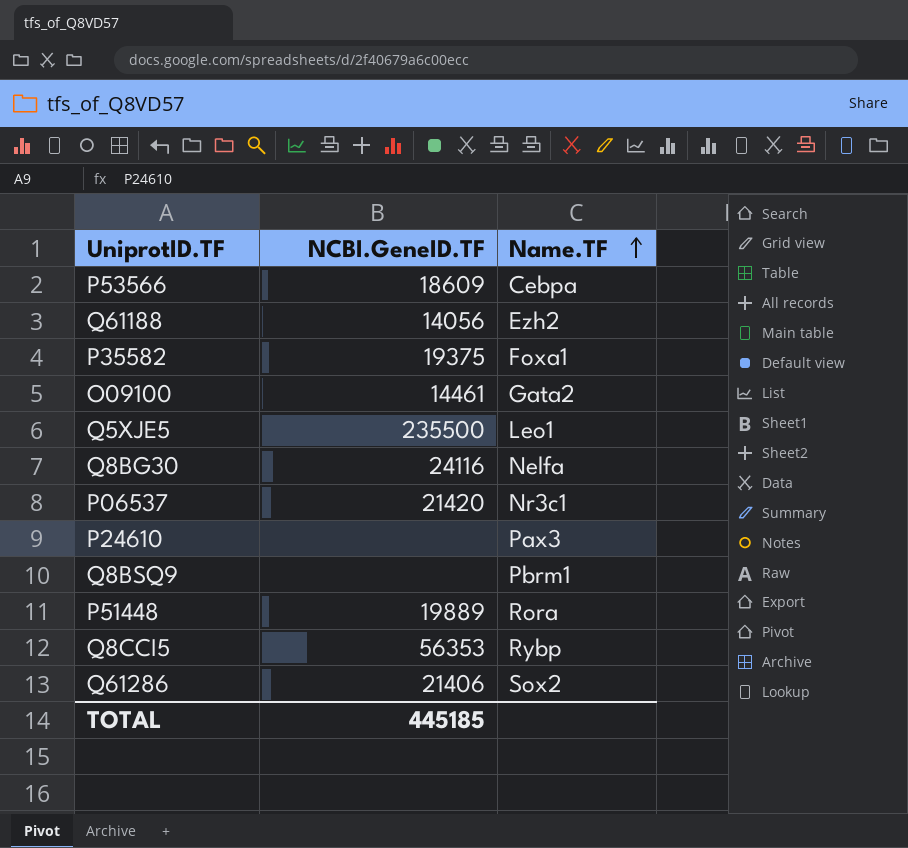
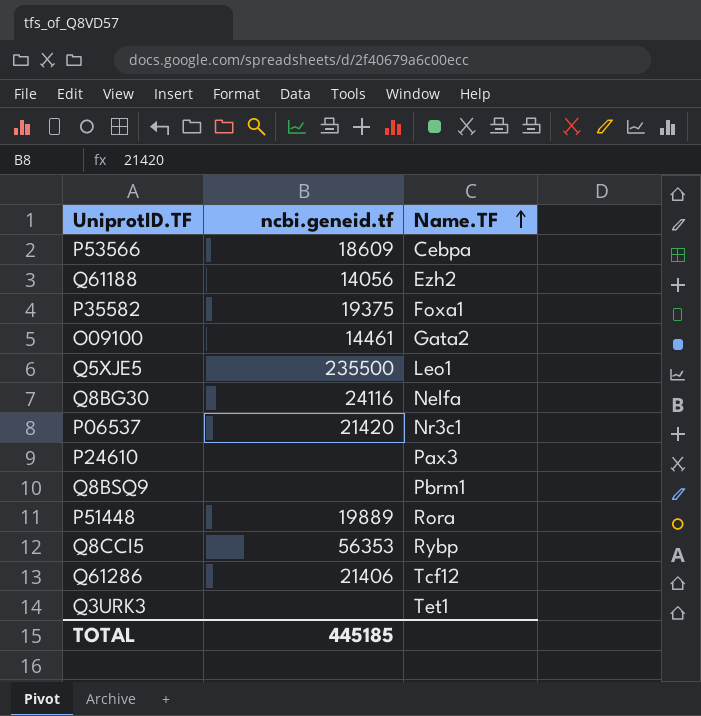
column name: NCBI.GeneID.TF -> ncbi.geneid.tf
Q61286 | Name.TF: Sox2 -> Tcf12
row Q3URK3: none -> none | Tet1

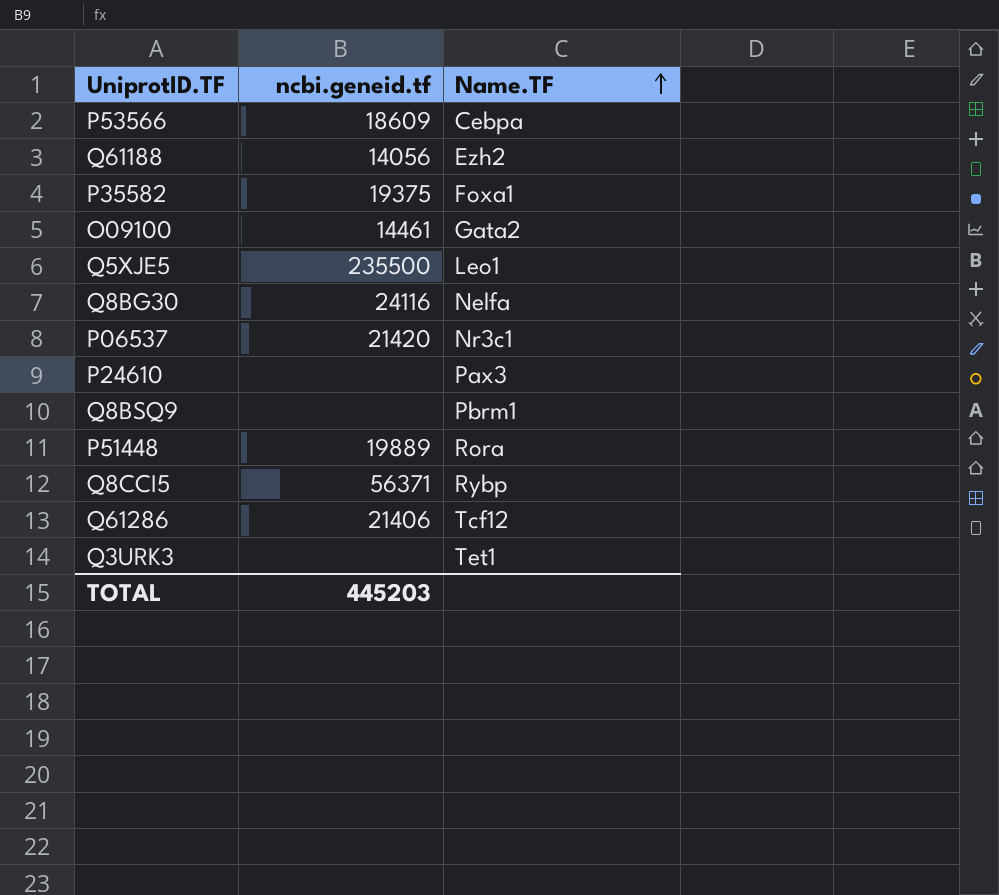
Q8CCI5 | ncbi.geneid.tf: 56353 -> 56371
TOTAL | ncbi.geneid.tf: 445185 -> 445203

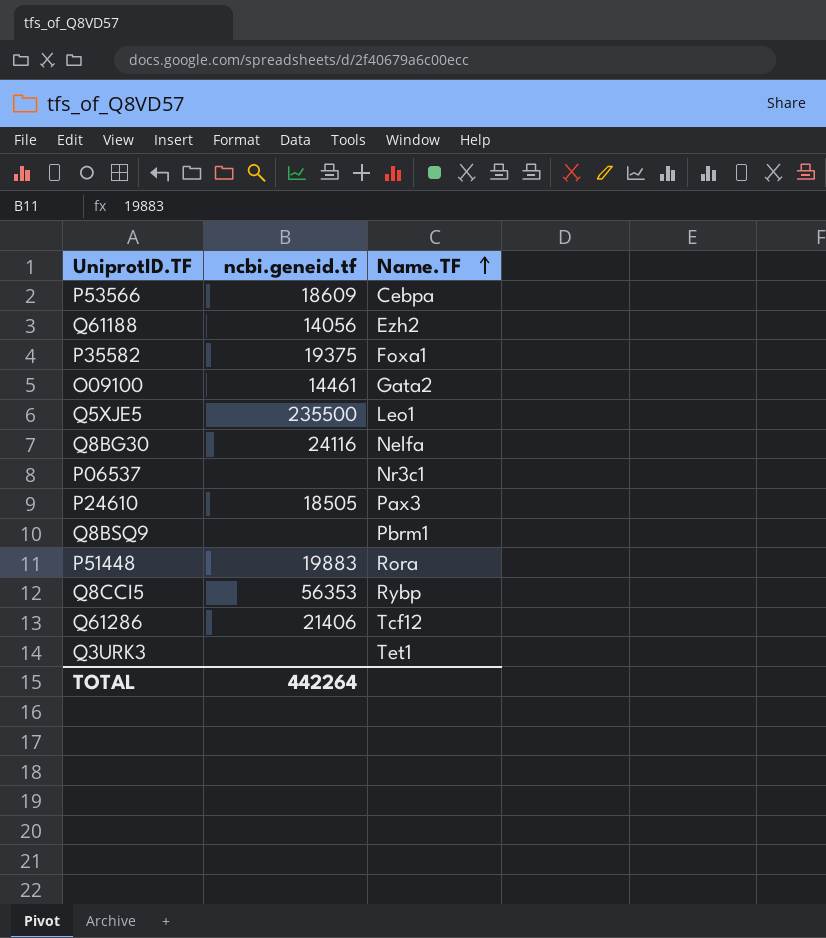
P06537 | ncbi.geneid.tf: 21420 -> none
P24610 | ncbi.geneid.tf: none -> 18505
P51448 | ncbi.geneid.tf: 19889 -> 19883
Q8CCI5 | ncbi.geneid.tf: 56371 -> 56353
TOTAL | ncbi.geneid.tf: 445203 -> 442264

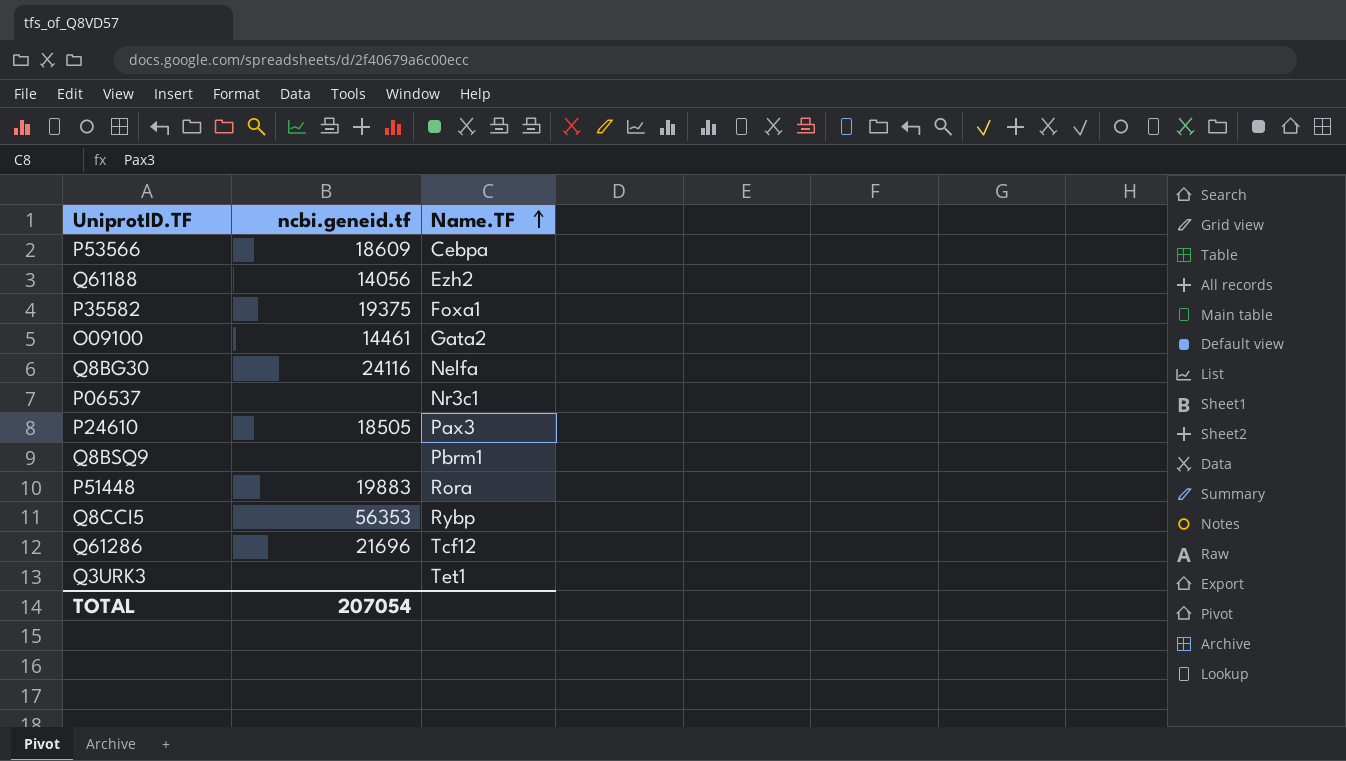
row Q5XJE5: 235500 | Leo1 -> none
Q61286 | ncbi.geneid.tf: 21406 -> 21696
TOTAL | ncbi.geneid.tf: 442264 -> 207054

